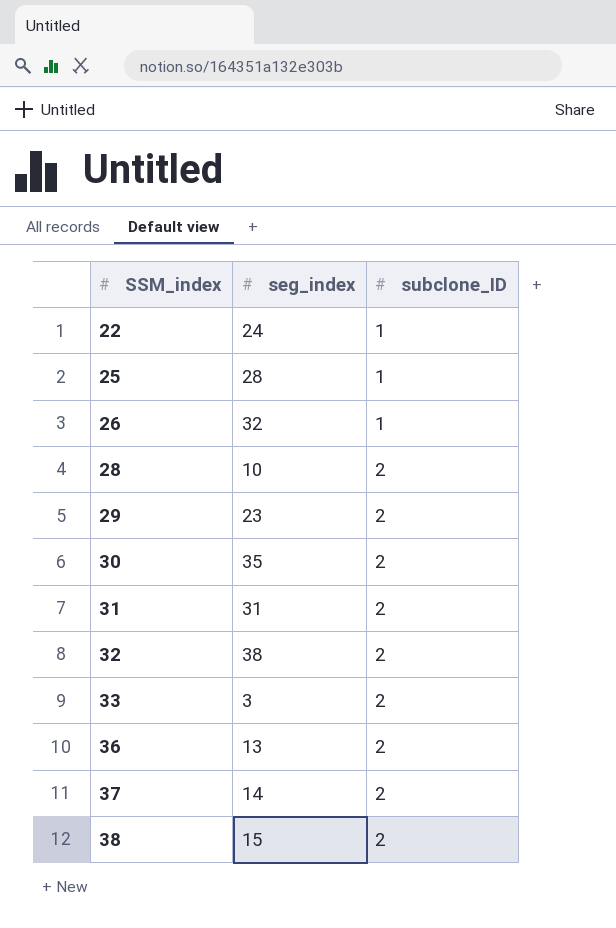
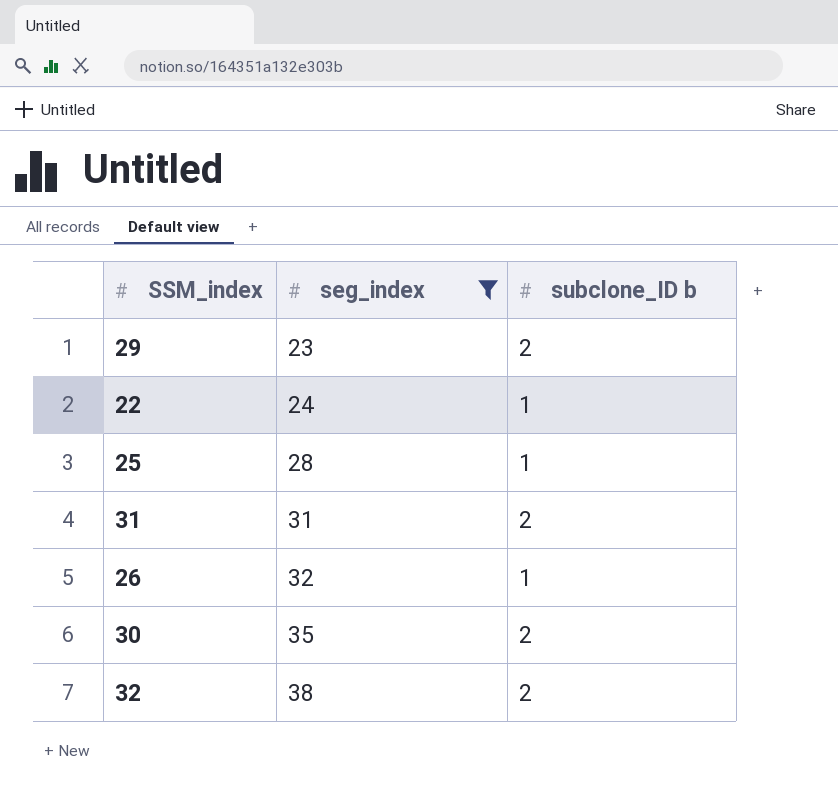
filter: none -> seg_index >= 23
row order: SSM_index ascending -> seg_index ascending
column name: subclone_ID -> subclone_ID b

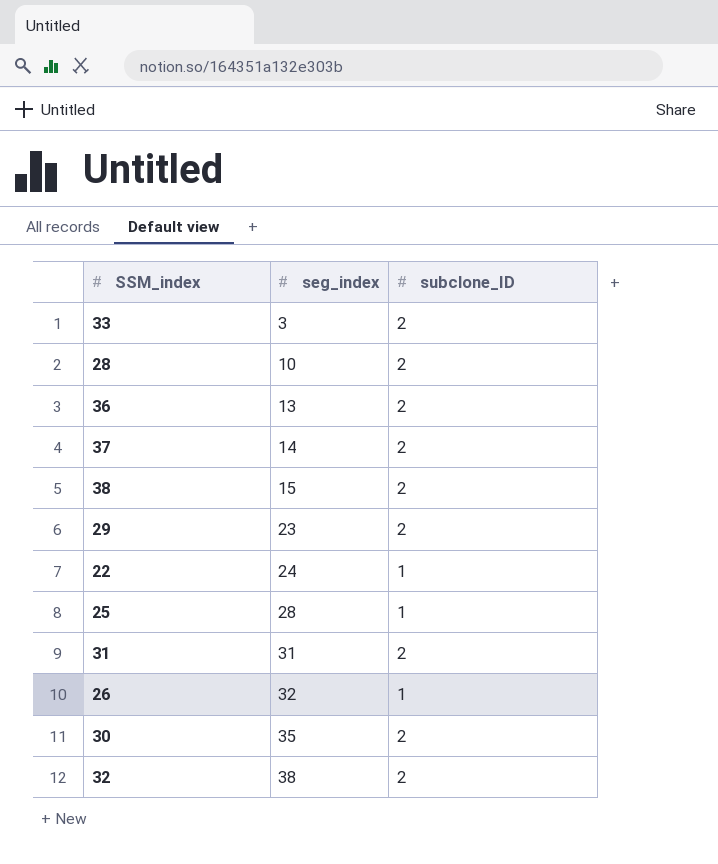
filter: seg_index >= 23 -> none
column name: subclone_ID b -> subclone_ID

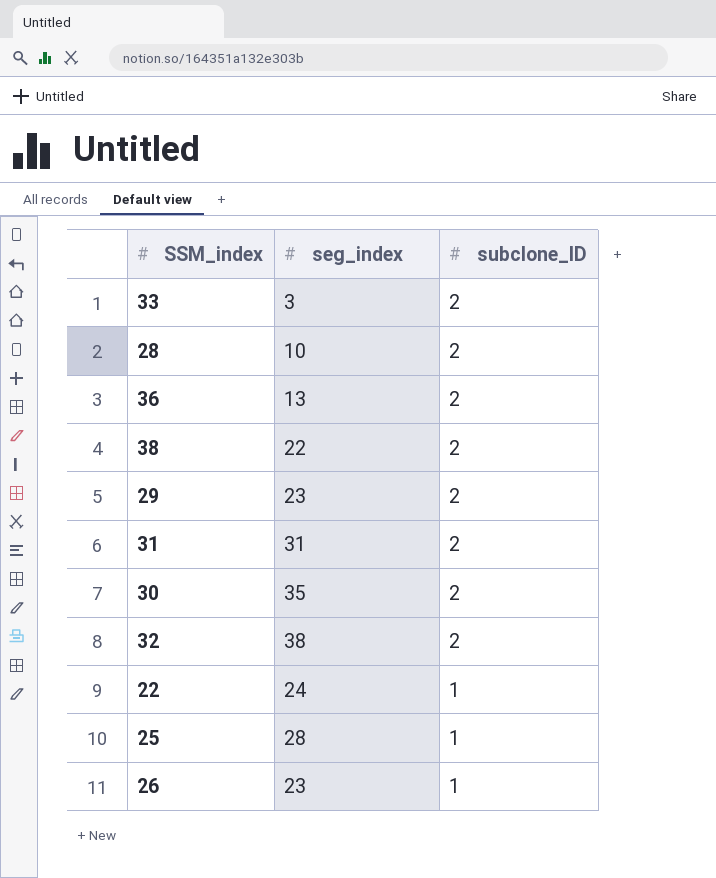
row order: seg_index ascending -> subclone_ID descending
row 37: 14 | 2 -> none
38 | seg_index: 15 -> 22
26 | seg_index: 32 -> 23

